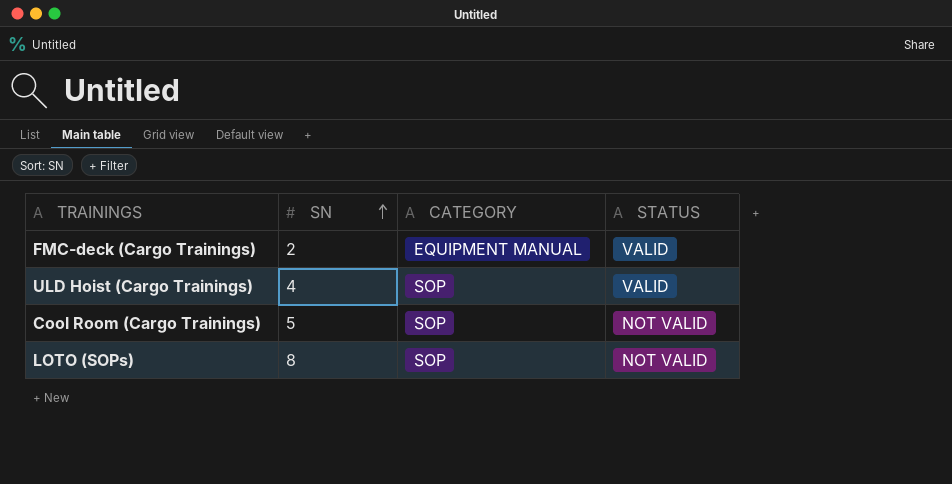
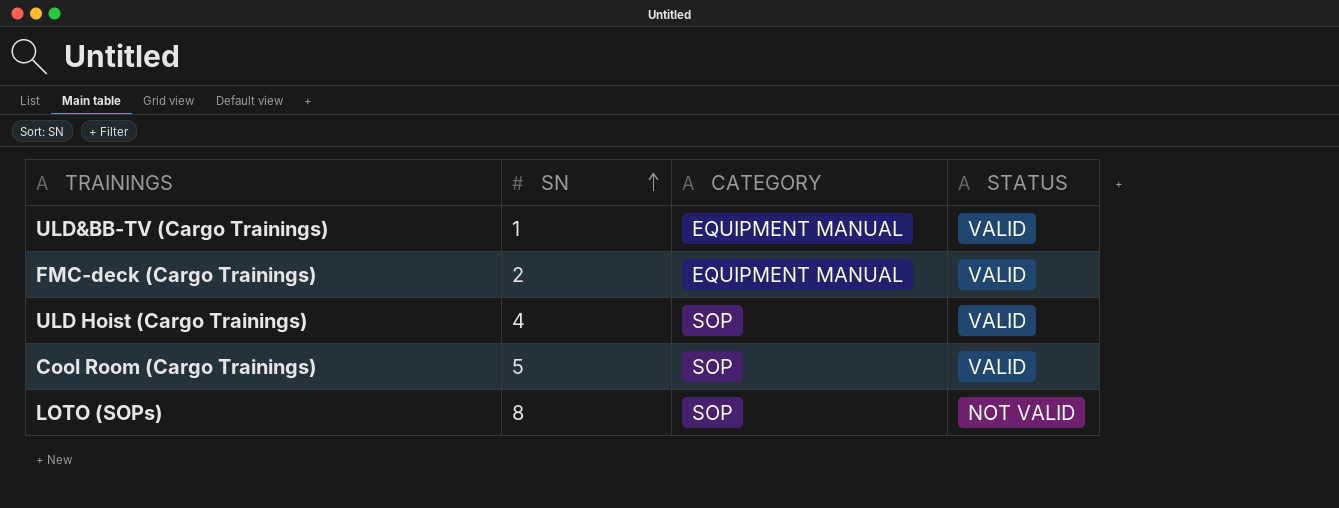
row ULD&BB-TV (Cargo Trainings): none -> 1 | EQUIPMENT MANUAL | VALID
Cool Room (Cargo Trainings) | STATUS: NOT VALID -> VALID

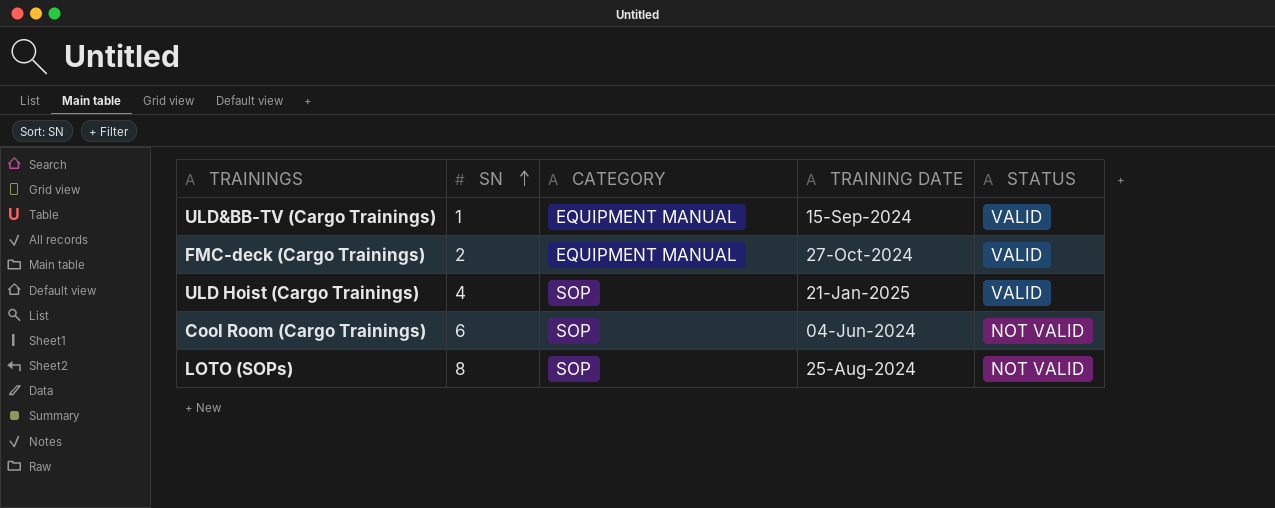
column TRAINING DATE | position: none -> 4
Cool Room (Cargo Trainings) | SN: 5 -> 6
Cool Room (Cargo Trainings) | STATUS: VALID -> NOT VALID

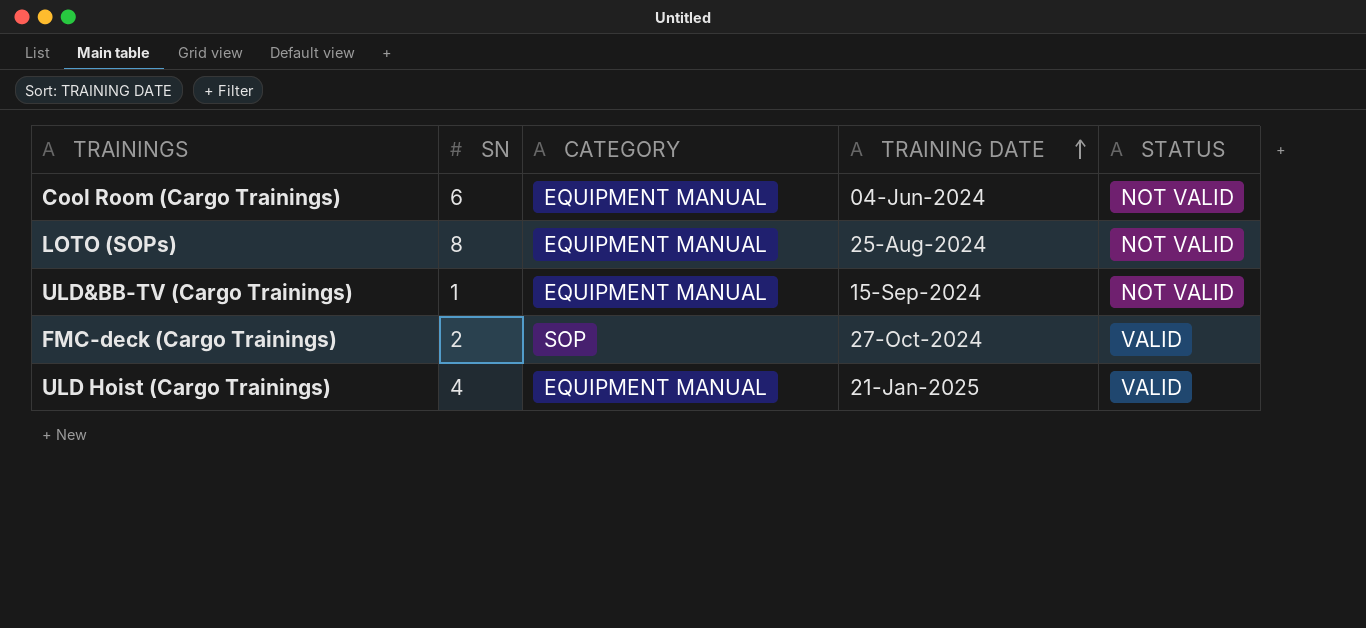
row order: SN ascending -> TRAINING DATE ascending
Cool Room (Cargo Trainings) | CATEGORY: SOP -> EQUIPMENT MANUAL
LOTO (SOPs) | CATEGORY: SOP -> EQUIPMENT MANUAL
ULD&BB-TV (Cargo Trainings) | STATUS: VALID -> NOT VALID
FMC-deck (Cargo Trainings) | CATEGORY: EQUIPMENT MANUAL -> SOP
ULD Hoist (Cargo Trainings) | CATEGORY: SOP -> EQUIPMENT MANUAL

